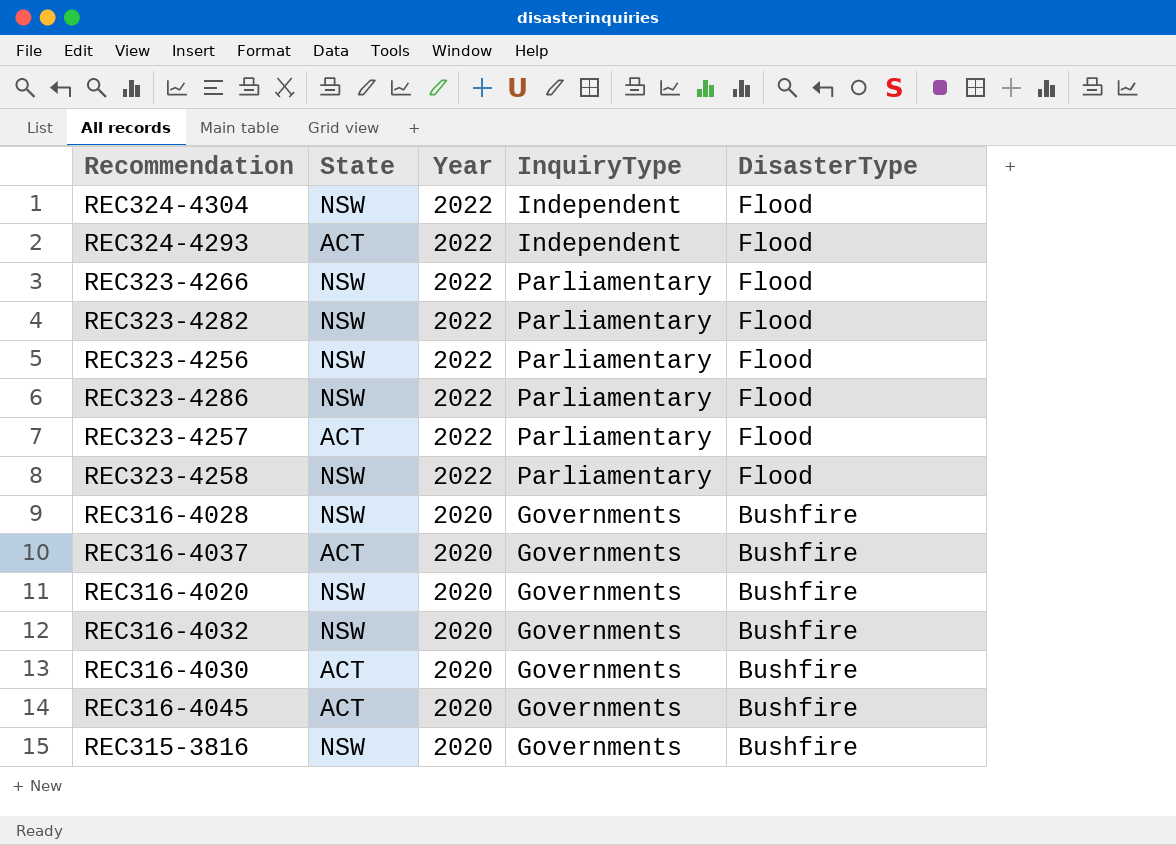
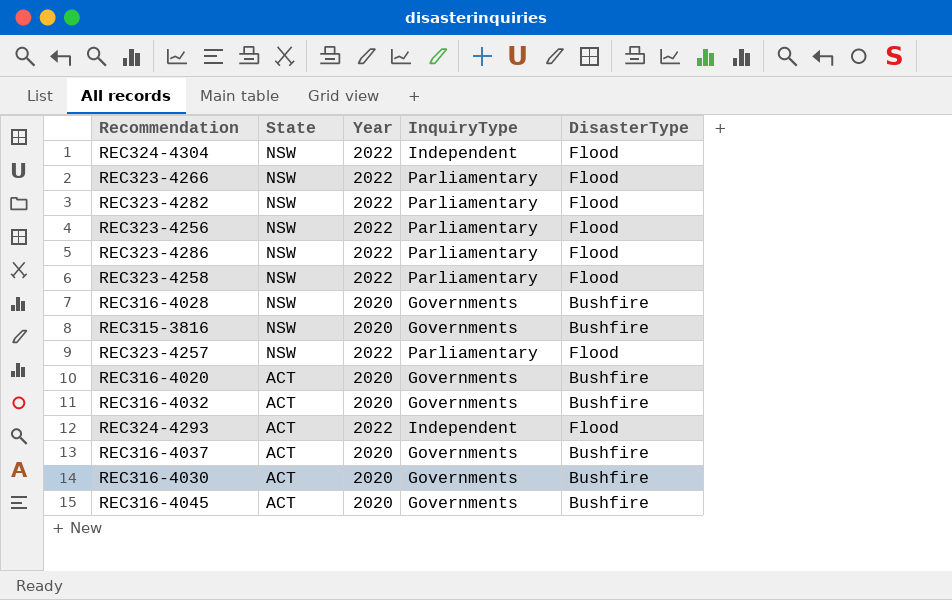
row order: Year descending -> State descending
REC323-4257 | State: ACT -> NSW
REC316-4020 | State: NSW -> ACT
REC316-4032 | State: NSW -> ACT

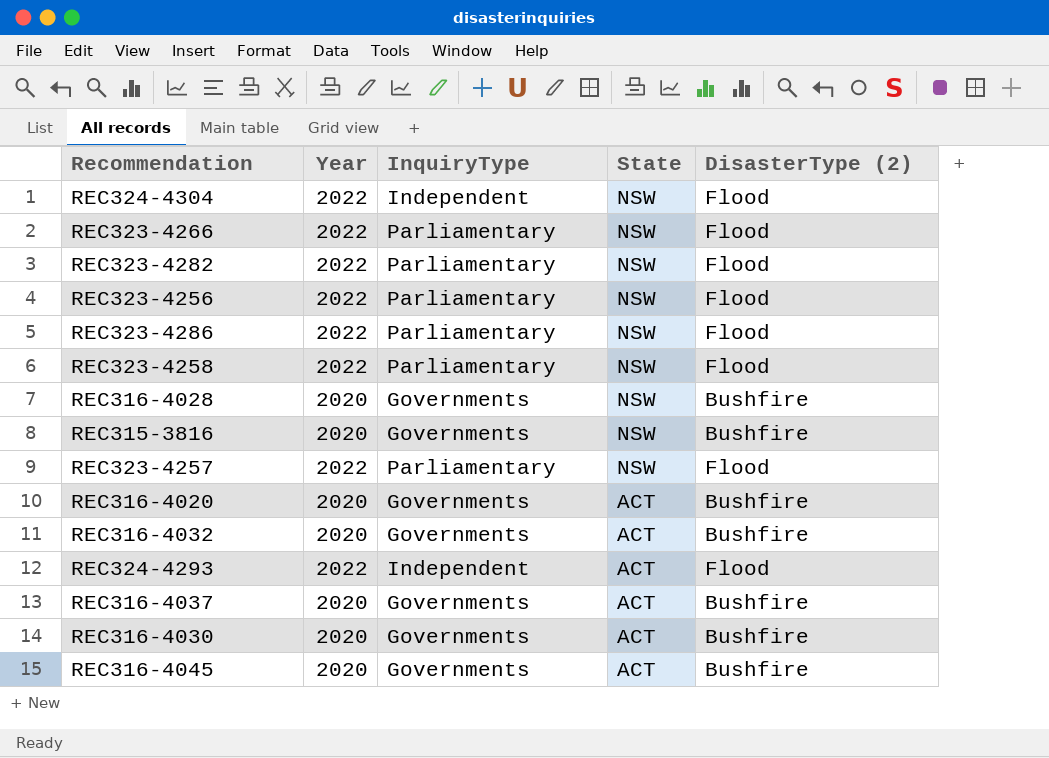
column State | position: 2 -> 4
column name: DisasterType -> DisasterType (2)

